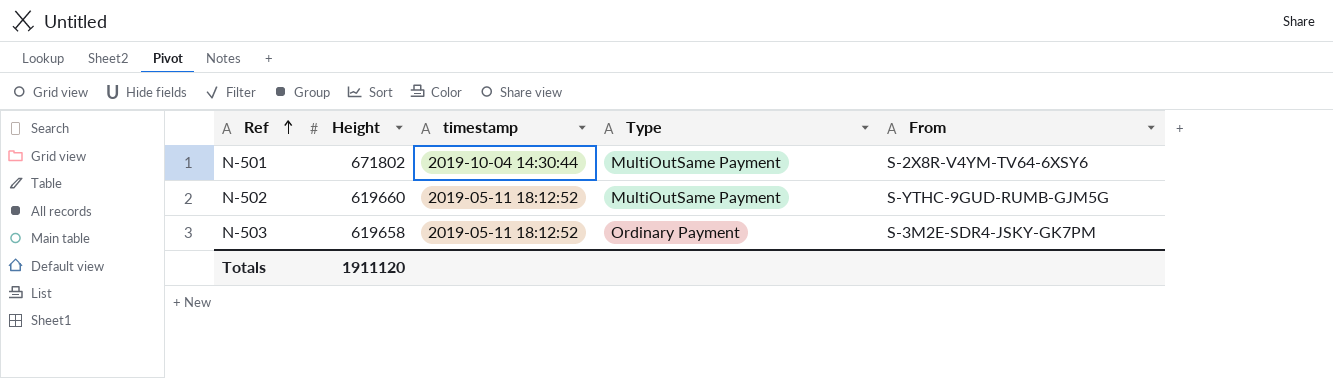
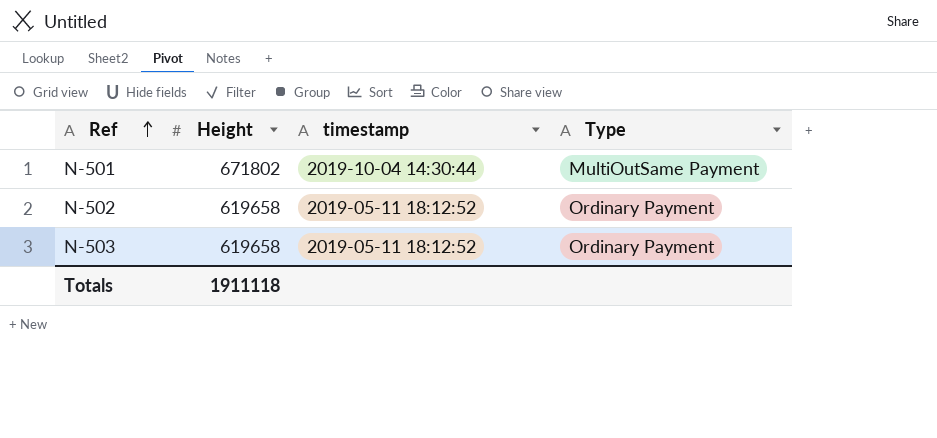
column From | position: 5 -> none
N-502 | Height: 619660 -> 619658
N-502 | Type: MultiOutSame Payment -> Ordinary Payment
Totals | Height: 1911120 -> 1911118

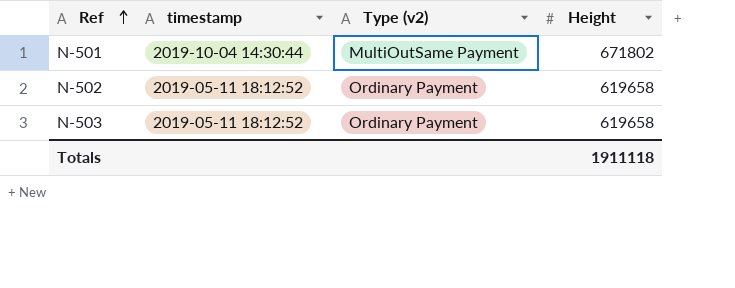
column name: Type -> Type (v2)
column Height | position: 2 -> 4

